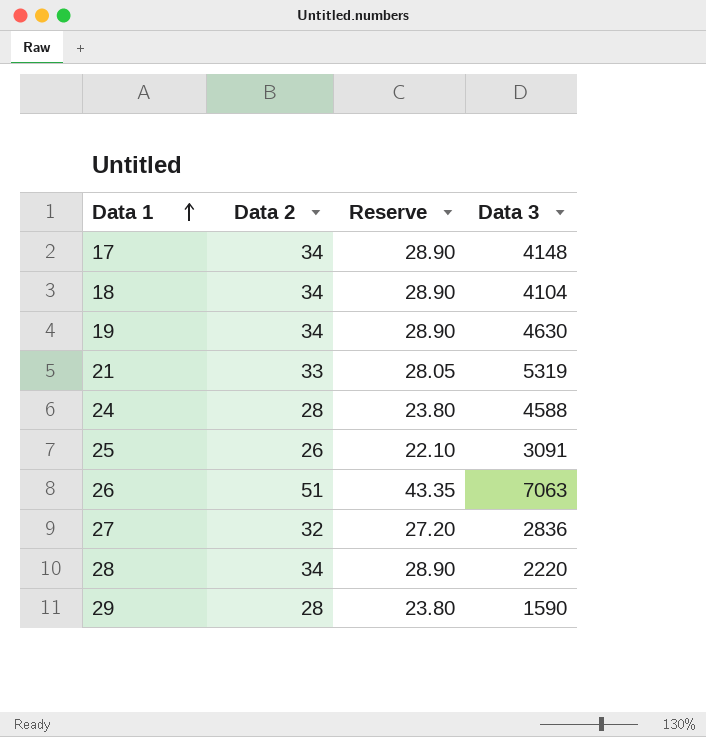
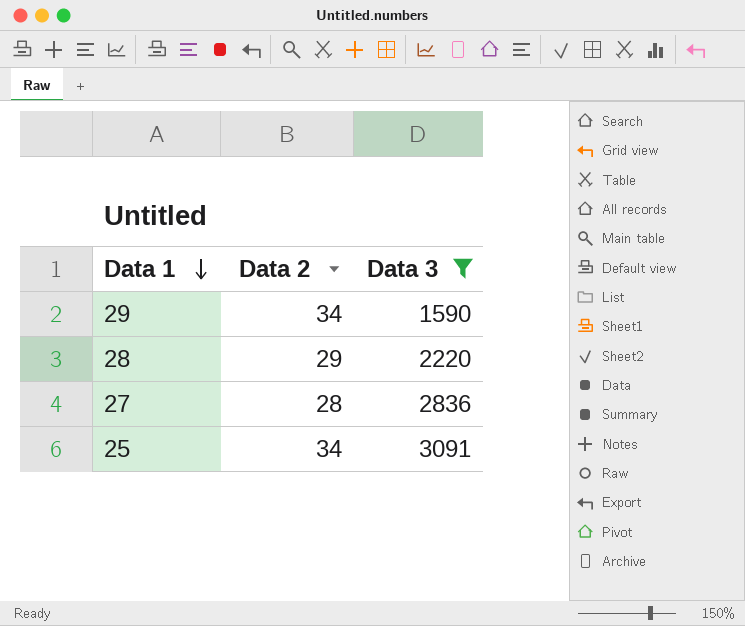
filter: none -> Data 3 <= 3091
row order: Data 1 ascending -> Data 1 descending
column Reserve | formula: [Data 2] * 0.85 -> none
29 | Data 2: 28 -> 34
28 | Data 2: 34 -> 29
27 | Data 2: 32 -> 28
25 | Data 2: 26 -> 34

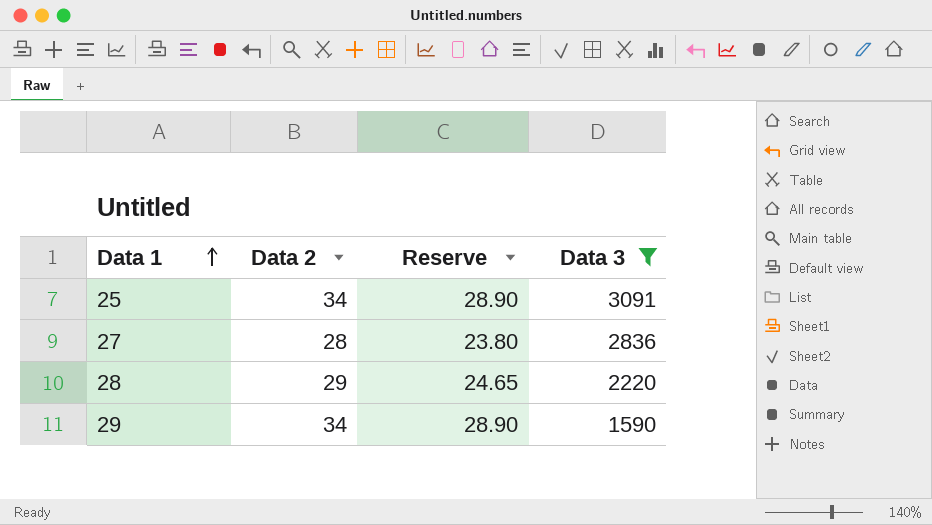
row order: Data 1 descending -> Data 1 ascending
column Reserve | formula: none -> [Data 2] * 0.85

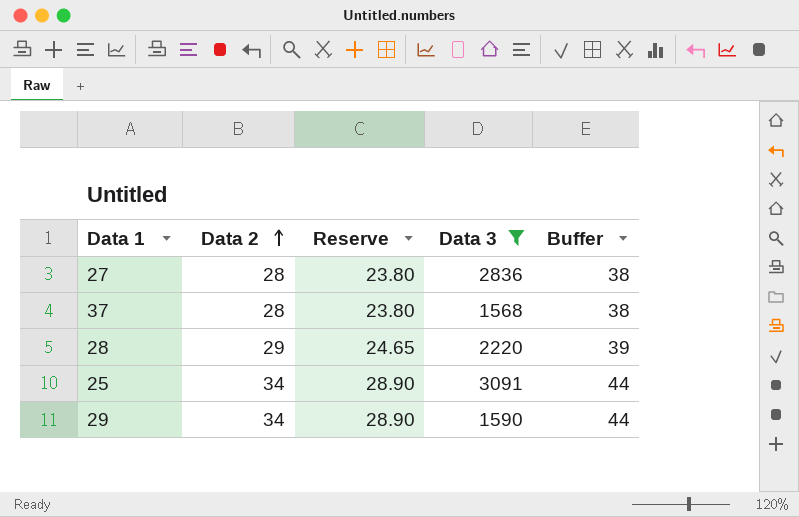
row order: Data 1 ascending -> Data 2 ascending
column Buffer | formula: none -> [Data 2] + 10
row 37: none -> 28 | 23.80 | 1568 | 38

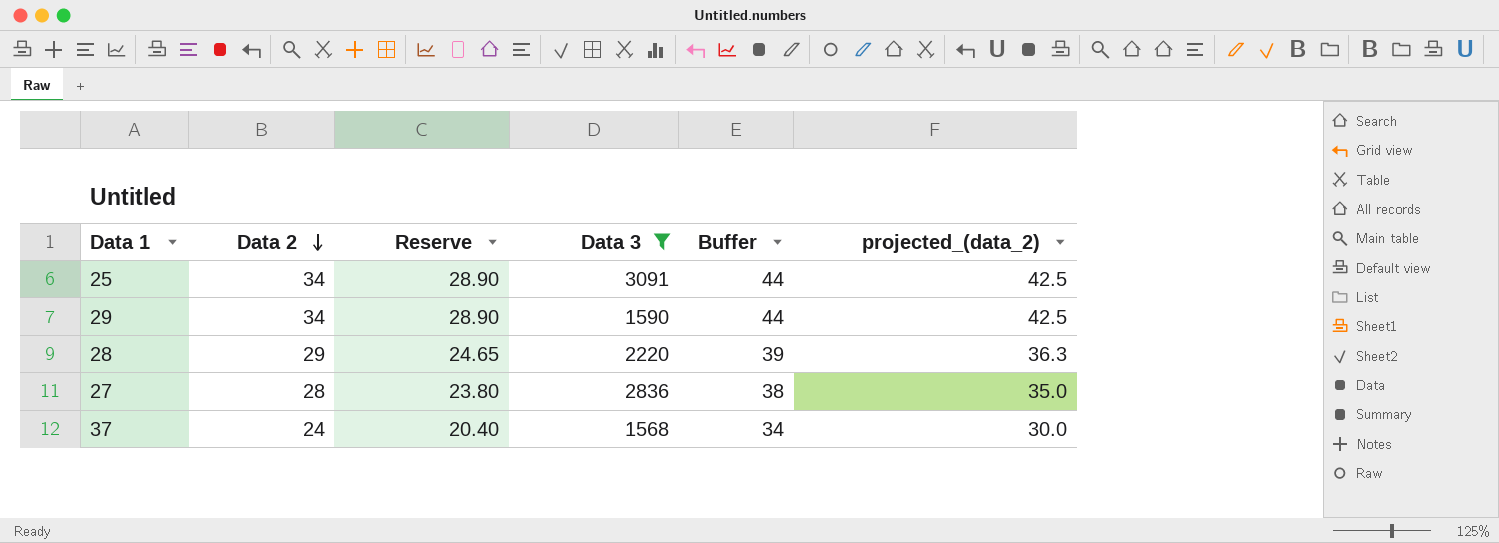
row order: Data 2 ascending -> Data 2 descending
column projected_(data_2) | formula: none -> [Data 2] * 1.25
37 | Data 2: 28 -> 24
37 | Reserve: 23.80 -> 20.40
37 | Buffer: 38 -> 34

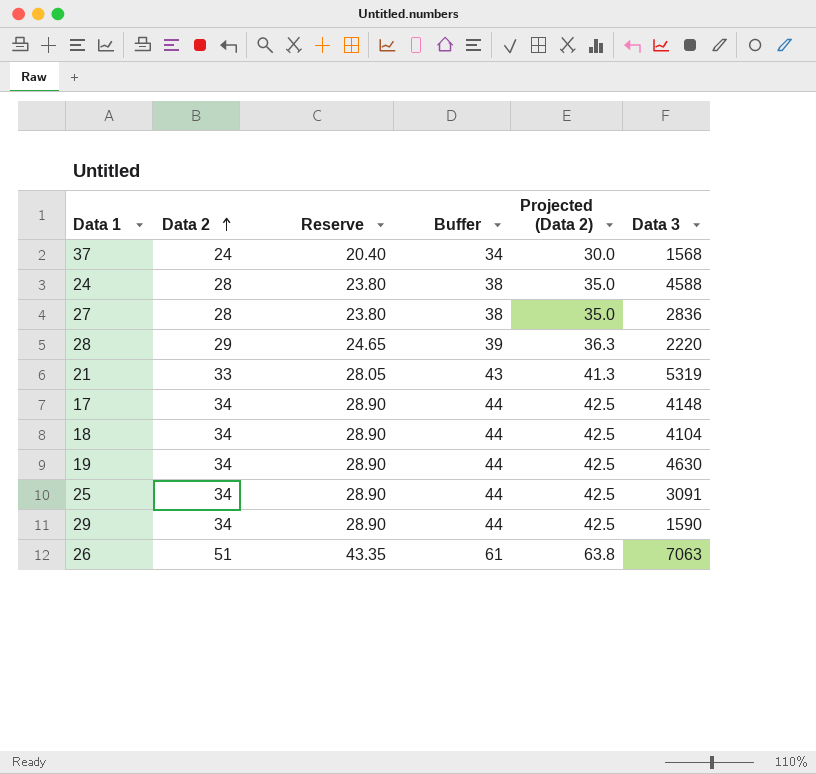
filter: Data 3 <= 3091 -> none
row order: Data 2 descending -> Data 2 ascending
column name: projected_(data_2) -> Projected (Data 2)
column Data 3 | position: 4 -> 6

